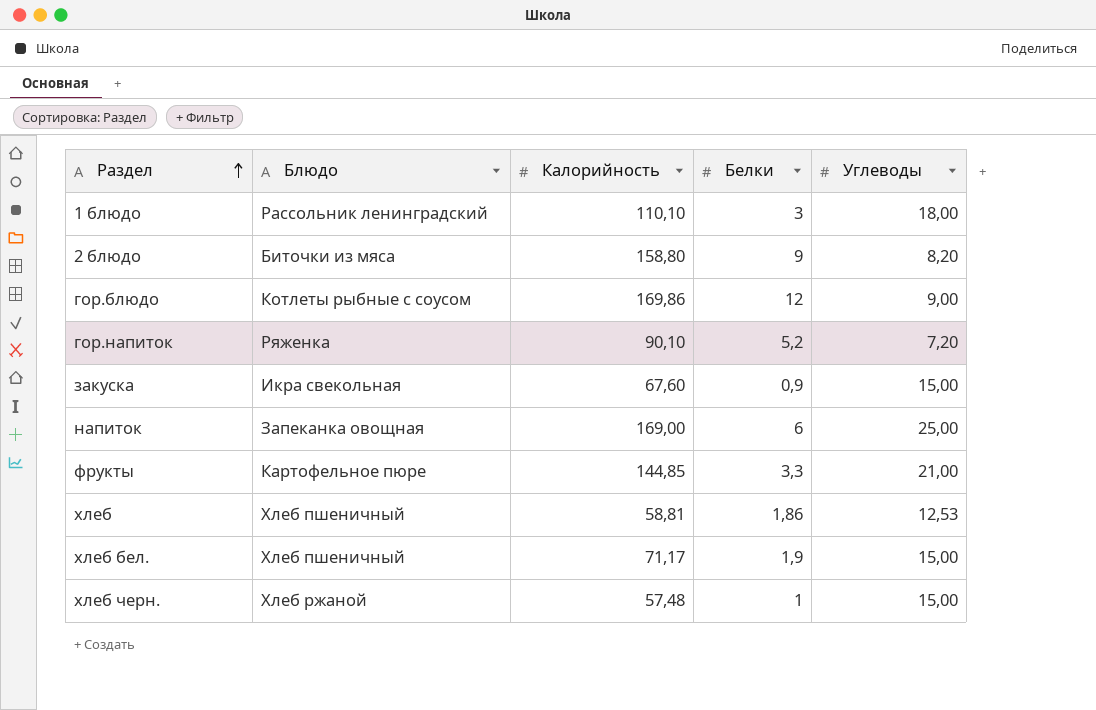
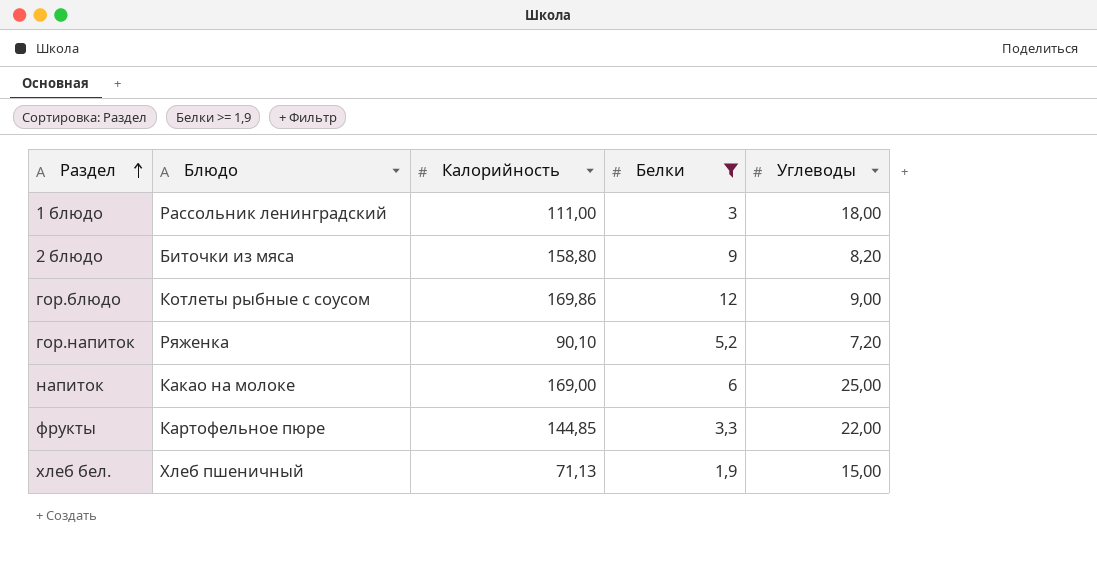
filter: none -> Белки >= 1,9
1 блюдо | Калорийность: 110,10 -> 111,00
напиток | Блюдо: Запеканка овощная -> Какао на молоке
фрукты | Углеводы: 21,00 -> 22,00
хлеб бел. | Калорийность: 71,17 -> 71,13

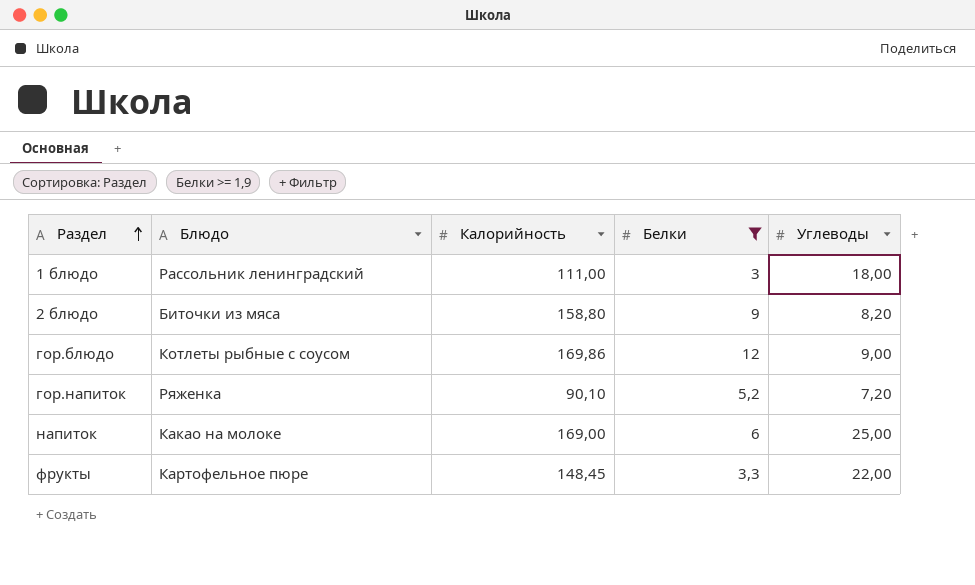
row хлеб бел.: Хлеб пшеничный | 71,13 | 1,9 | 15,00 -> none
фрукты | Калорийность: 144,85 -> 148,45

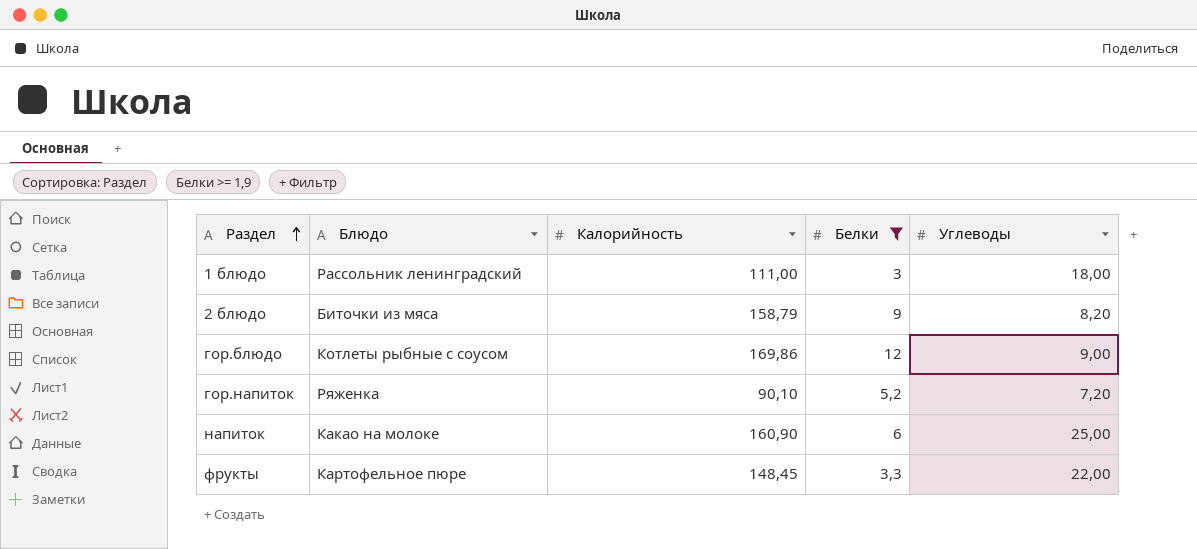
2 блюдо | Калорийность: 158,80 -> 158,79
напиток | Калорийность: 169,00 -> 160,90

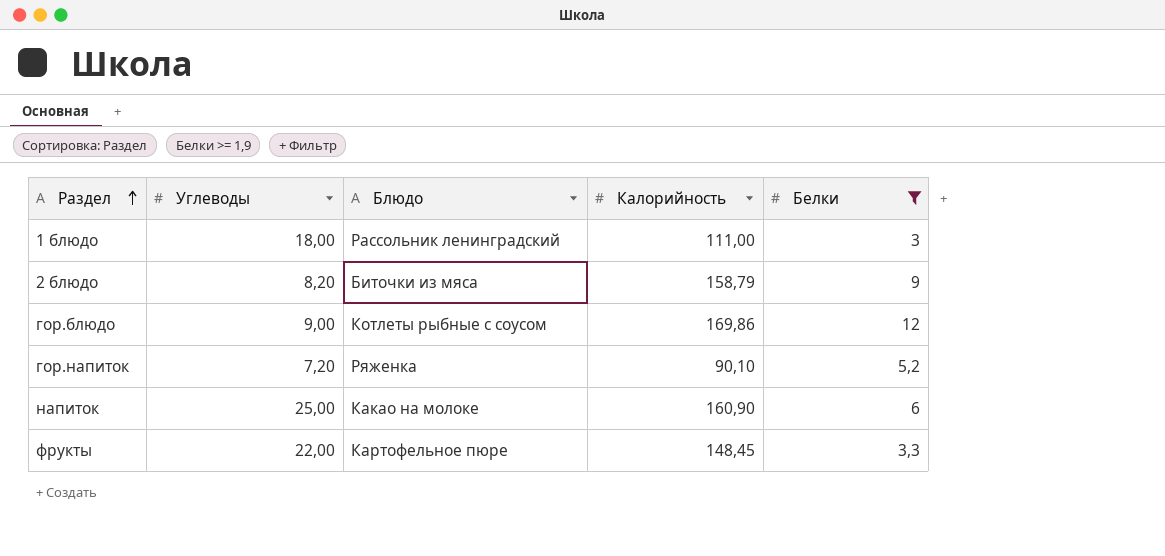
column Углеводы | position: 5 -> 2

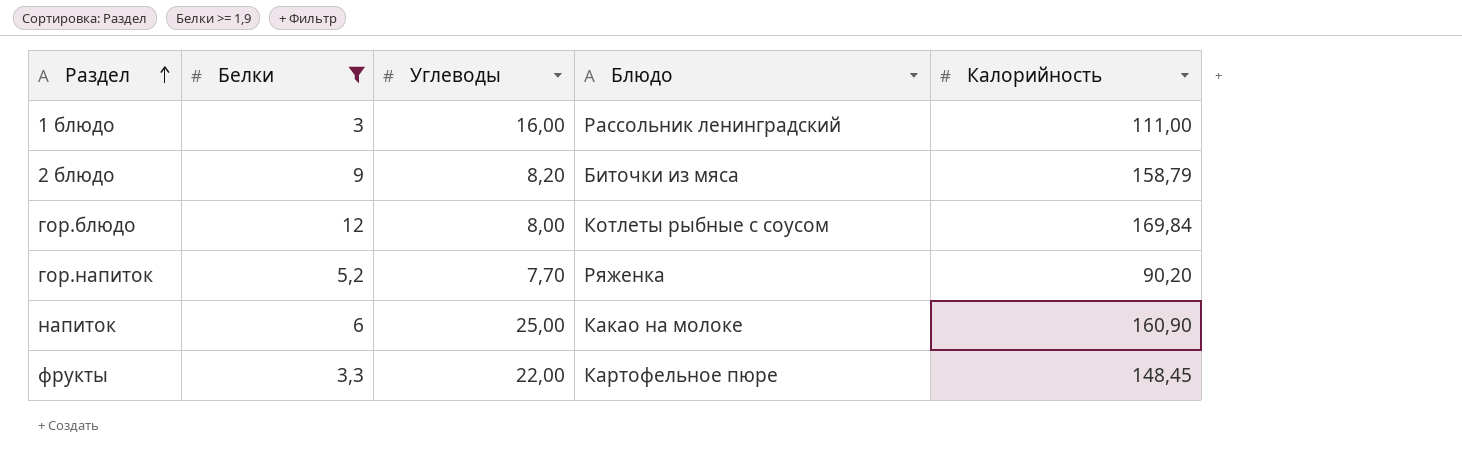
column Белки | position: 5 -> 2
1 блюдо | Углеводы: 18,00 -> 16,00
гор.блюдо | Углеводы: 9,00 -> 8,00
гор.блюдо | Калорийность: 169,86 -> 169,84
гор.напиток | Углеводы: 7,20 -> 7,70
гор.напиток | Калорийность: 90,10 -> 90,20

